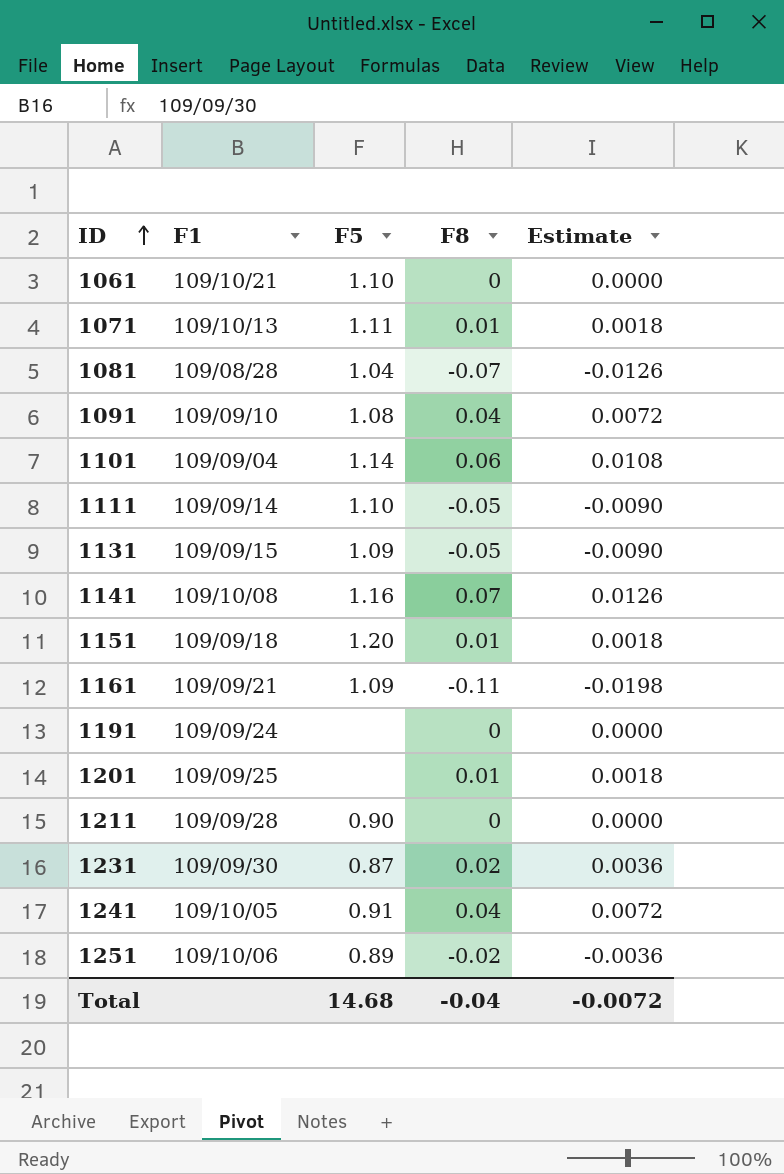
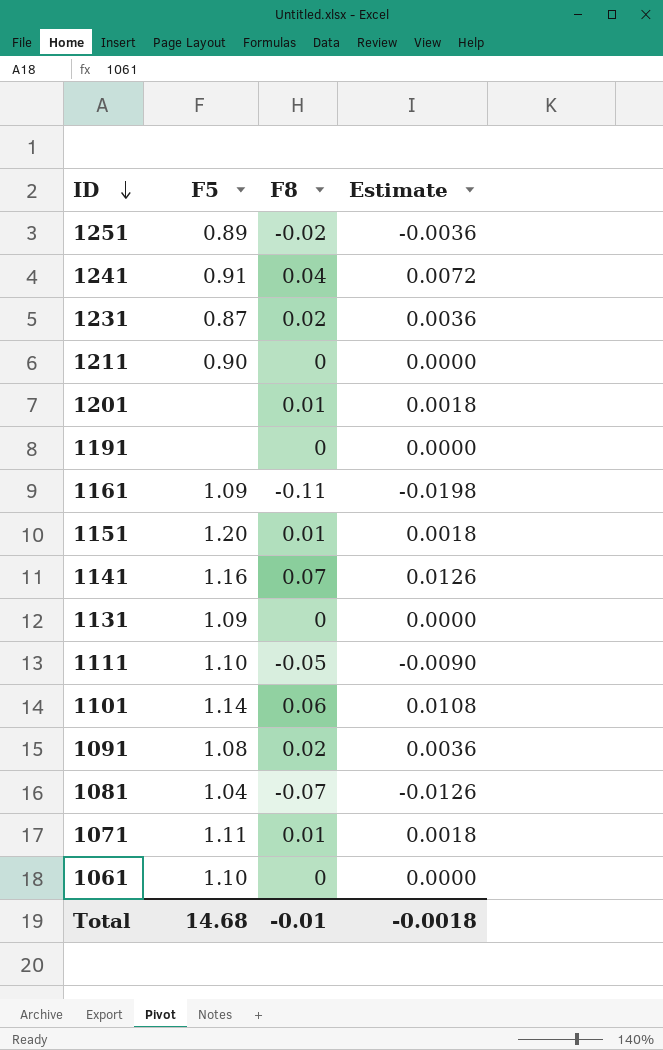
row order: ID ascending -> ID descending
column F1 | position: 2 -> none
1131 | F8: -0.05 -> 0
1131 | Estimate: -0.0090 -> 0.0000
1091 | F8: 0.04 -> 0.02
1091 | Estimate: 0.0072 -> 0.0036
Total | F8: -0.04 -> -0.01
Total | Estimate: -0.0072 -> -0.0018

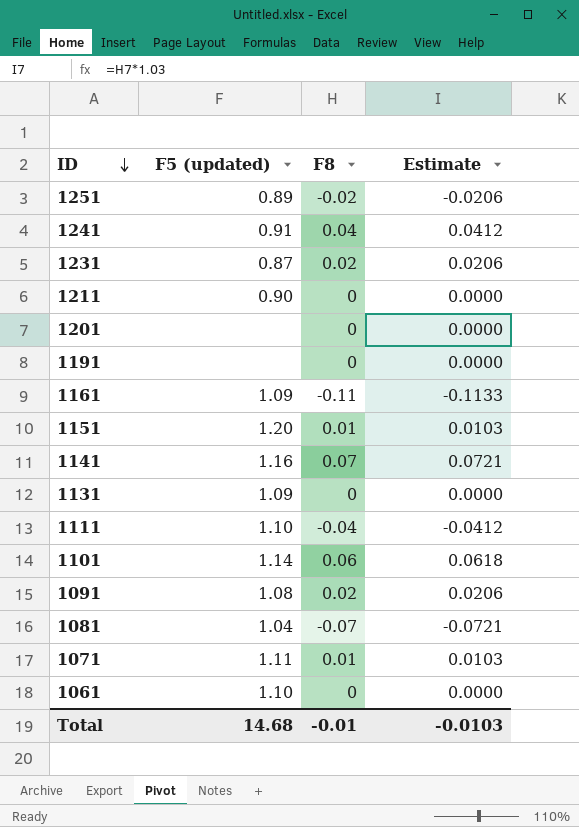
column name: F5 -> F5 (updated)
column Estimate | formula: [F8] * 0.18 -> [F8] * 1.03
1201 | F8: 0.01 -> 0
1111 | F8: -0.05 -> -0.04
Total | Estimate: -0.0018 -> -0.0103

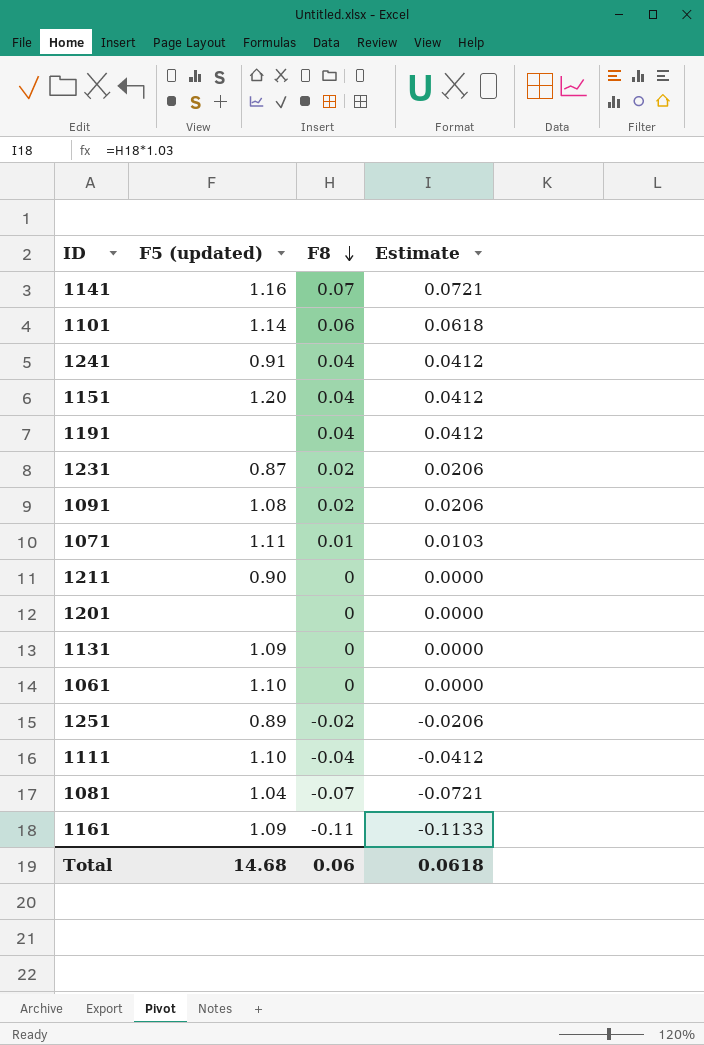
row order: ID descending -> F8 descending
1151 | F8: 0.01 -> 0.04
1151 | Estimate: 0.0103 -> 0.0412
1191 | F8: 0 -> 0.04
1191 | Estimate: 0.0000 -> 0.0412
Total | F8: -0.01 -> 0.06
Total | Estimate: -0.0103 -> 0.0618

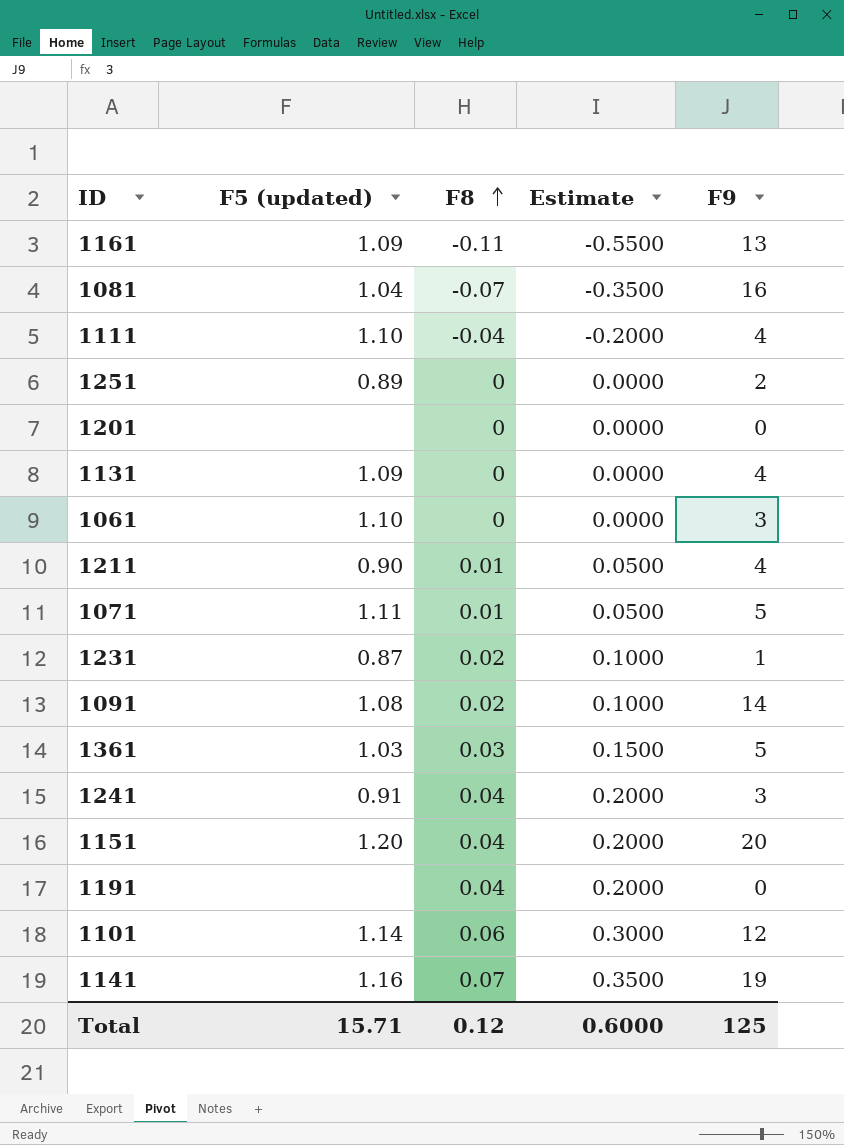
row order: F8 descending -> F8 ascending
column Estimate | formula: [F8] * 1.03 -> [F8] * 5
column F9 | position: none -> 5
1251 | F8: -0.02 -> 0
1211 | F8: 0 -> 0.01
row 1361: none -> 1.03 | 0.03 | 0.1500 | 5
Total | F5 (updated): 14.68 -> 15.71
Total | F8: 0.06 -> 0.12
Total | Estimate: 0.0618 -> 0.6000

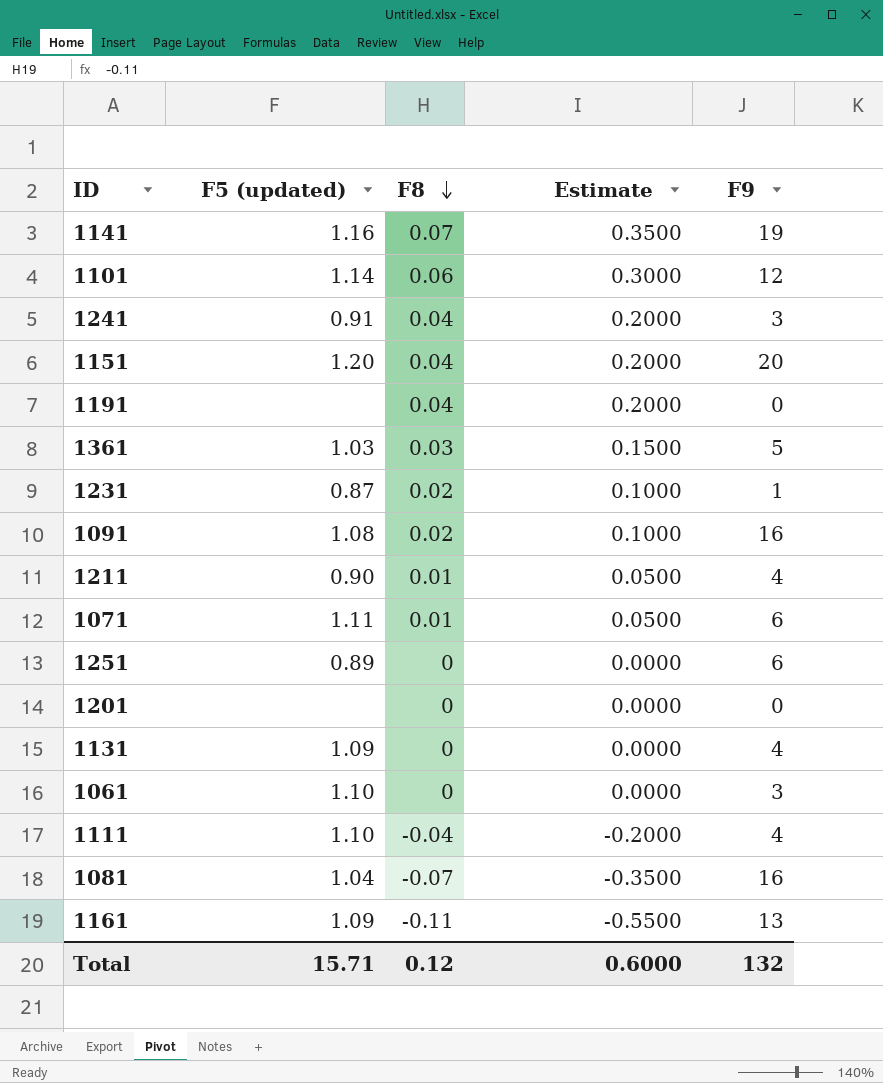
row order: F8 ascending -> F8 descending
1091 | F9: 14 -> 16
1071 | F9: 5 -> 6
1251 | F9: 2 -> 6
Total | F9: 125 -> 132

